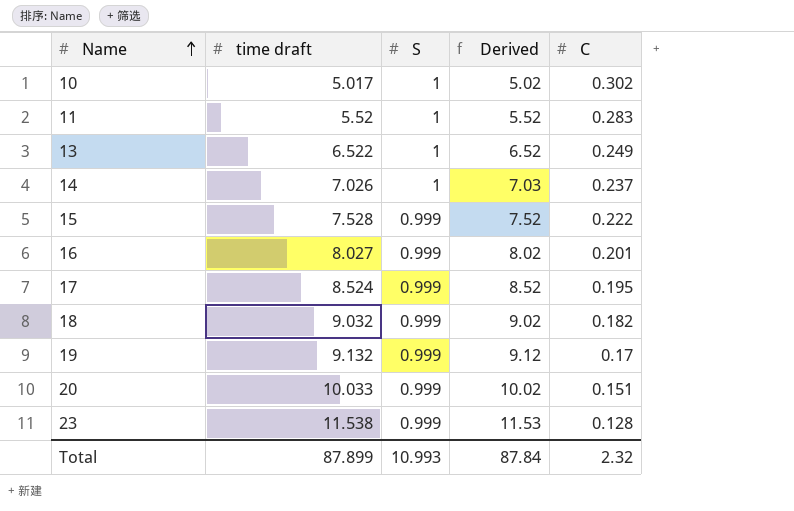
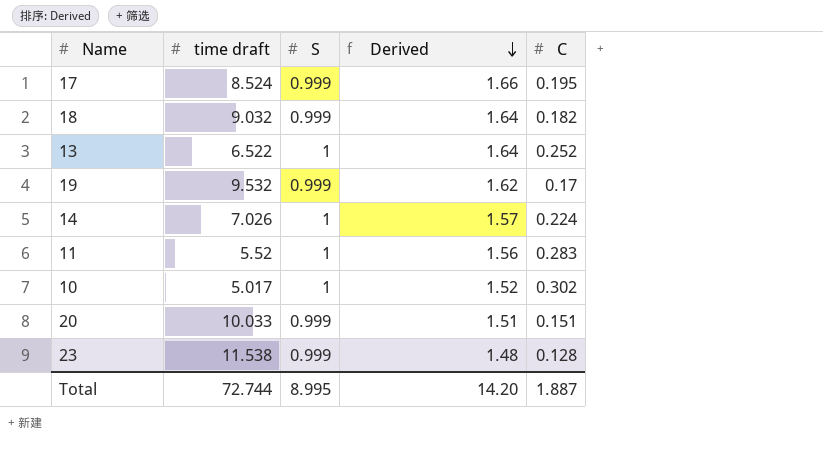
row order: Name ascending -> Derived descending
column Derived | formula: [time draft] * [S] -> [time draft] * [C]
row 15: 7.528 | 0.999 | 7.52 | 0.222 -> none
row 16: 8.027 | 0.999 | 8.02 | 0.201 -> none
13 | C: 0.249 -> 0.252
19 | time draft: 9.132 -> 9.532
14 | C: 0.237 -> 0.224
Total | time draft: 87.899 -> 72.744
Total | S: 10.993 -> 8.995
Total | Derived: 87.84 -> 14.20
Total | C: 2.32 -> 1.887

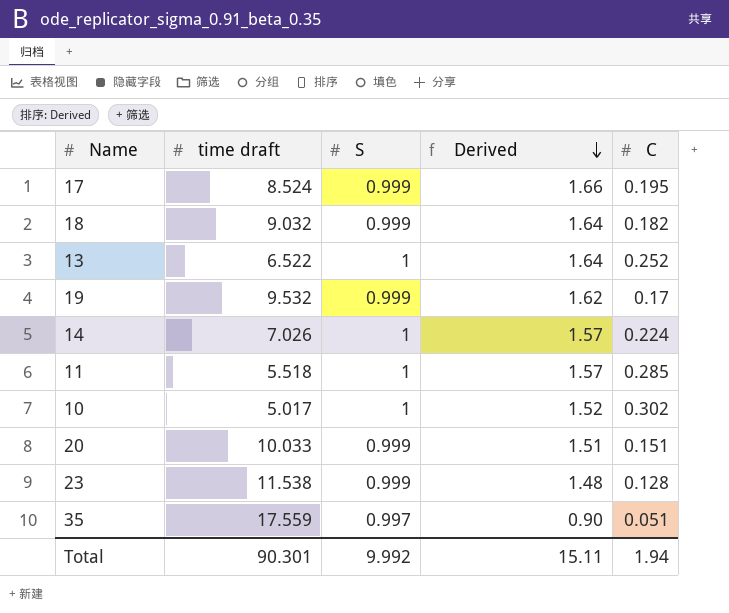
11 | time draft: 5.52 -> 5.518
11 | Derived: 1.56 -> 1.57
11 | C: 0.283 -> 0.285
row 35: none -> 17.559 | 0.997 | 0.90 | 0.051
Total | time draft: 72.744 -> 90.301
Total | S: 8.995 -> 9.992
Total | Derived: 14.20 -> 15.11
Total | C: 1.887 -> 1.94

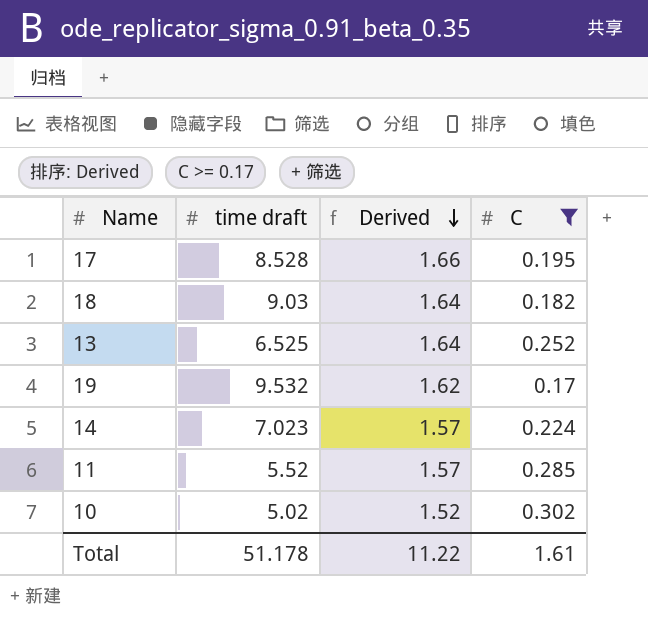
filter: none -> C >= 0.17
column S | position: 3 -> none
17 | time draft: 8.524 -> 8.528
18 | time draft: 9.032 -> 9.03
13 | time draft: 6.522 -> 6.525
14 | time draft: 7.026 -> 7.023
11 | time draft: 5.518 -> 5.52
10 | time draft: 5.017 -> 5.02
Total | time draft: 90.301 -> 51.178
Total | Derived: 15.11 -> 11.22
Total | C: 1.94 -> 1.61

